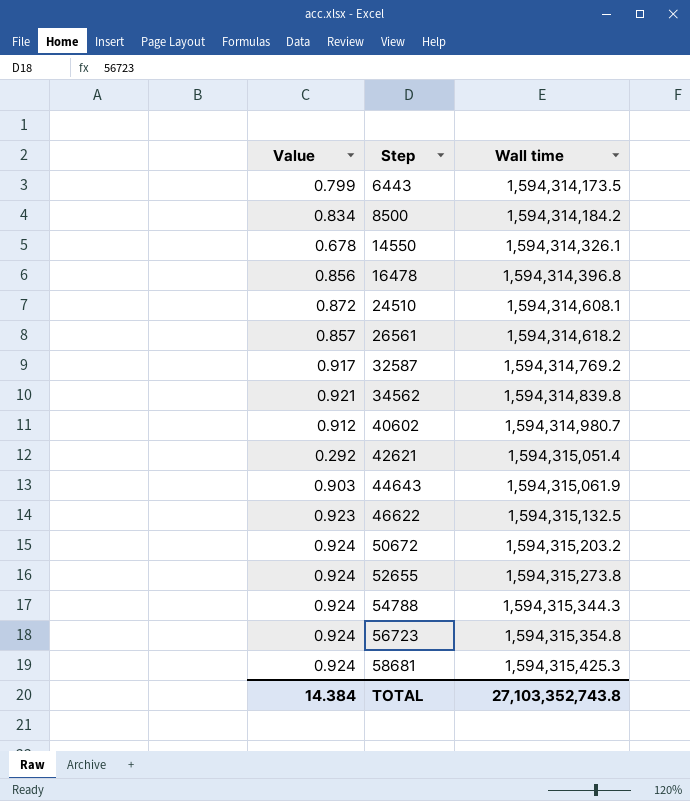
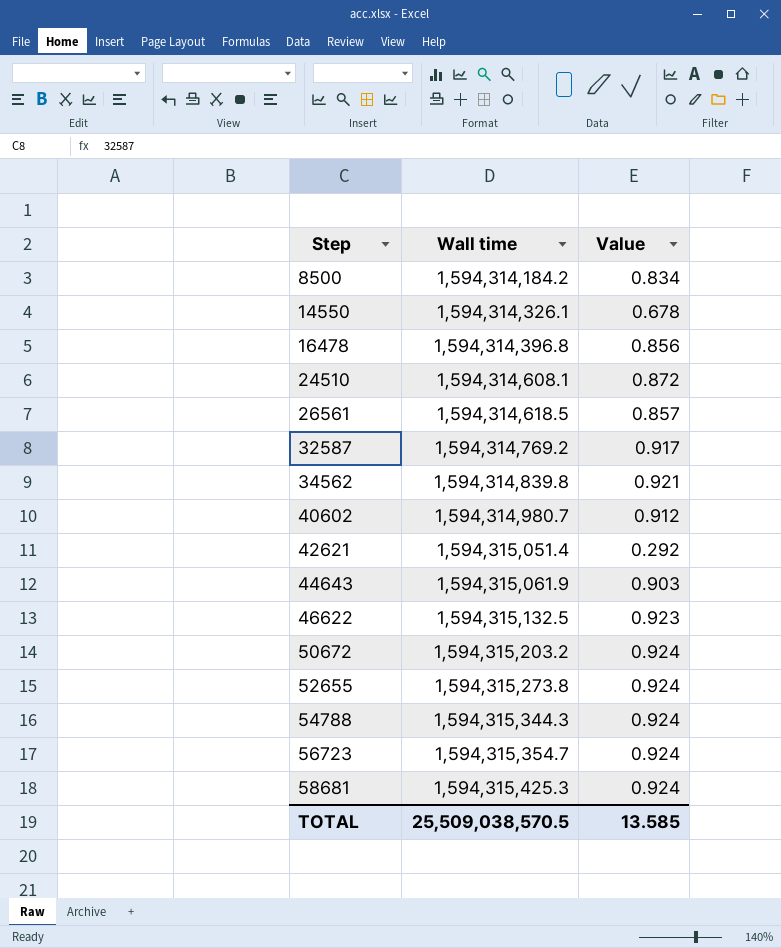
column Value | position: 1 -> 3
row 6443: 0.799 | 1,594,314,173.5 -> none
26561 | Wall time: 1,594,314,618.2 -> 1,594,314,618.5
56723 | Wall time: 1,594,315,354.8 -> 1,594,315,354.7
TOTAL | Wall time: 27,103,352,743.8 -> 25,509,038,570.5
TOTAL | Value: 14.384 -> 13.585

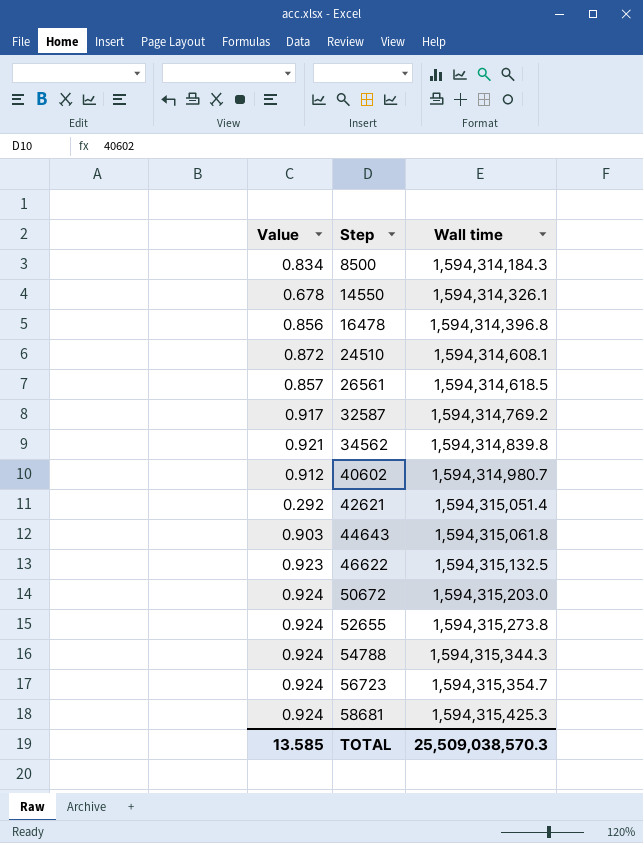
column Value | position: 3 -> 1
8500 | Wall time: 1,594,314,184.2 -> 1,594,314,184.3
44643 | Wall time: 1,594,315,061.9 -> 1,594,315,061.8
50672 | Wall time: 1,594,315,203.2 -> 1,594,315,203.0
TOTAL | Wall time: 25,509,038,570.5 -> 25,509,038,570.3

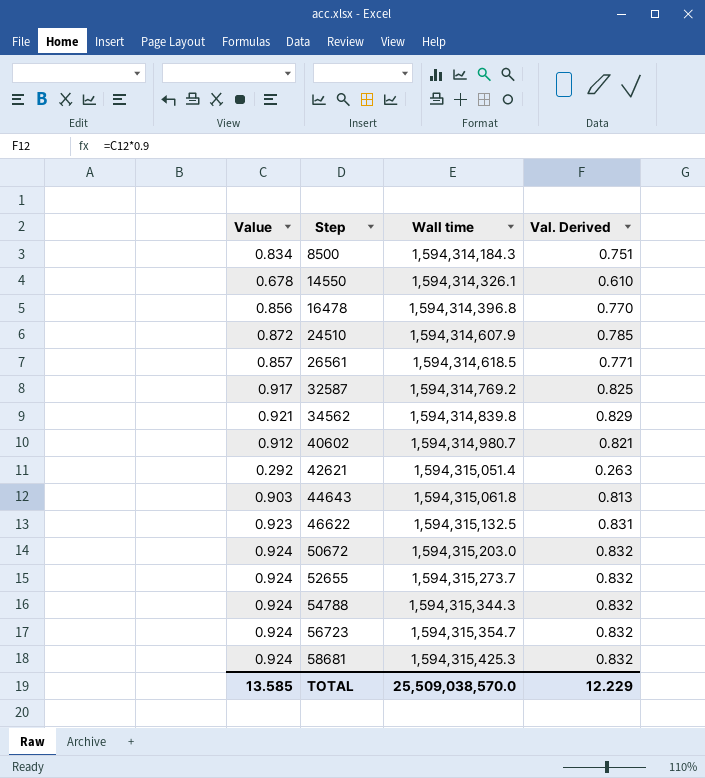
column Val. Derived | formula: none -> [Value] * 0.9
24510 | Wall time: 1,594,314,608.1 -> 1,594,314,607.9
52655 | Wall time: 1,594,315,273.8 -> 1,594,315,273.7
TOTAL | Wall time: 25,509,038,570.3 -> 25,509,038,570.0

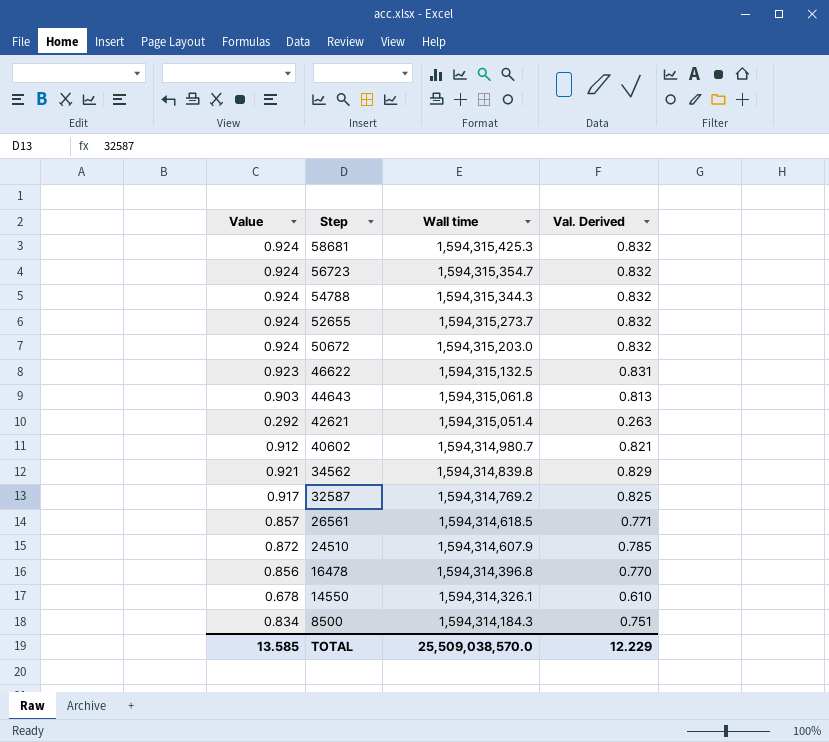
row order: Step ascending -> Step descending

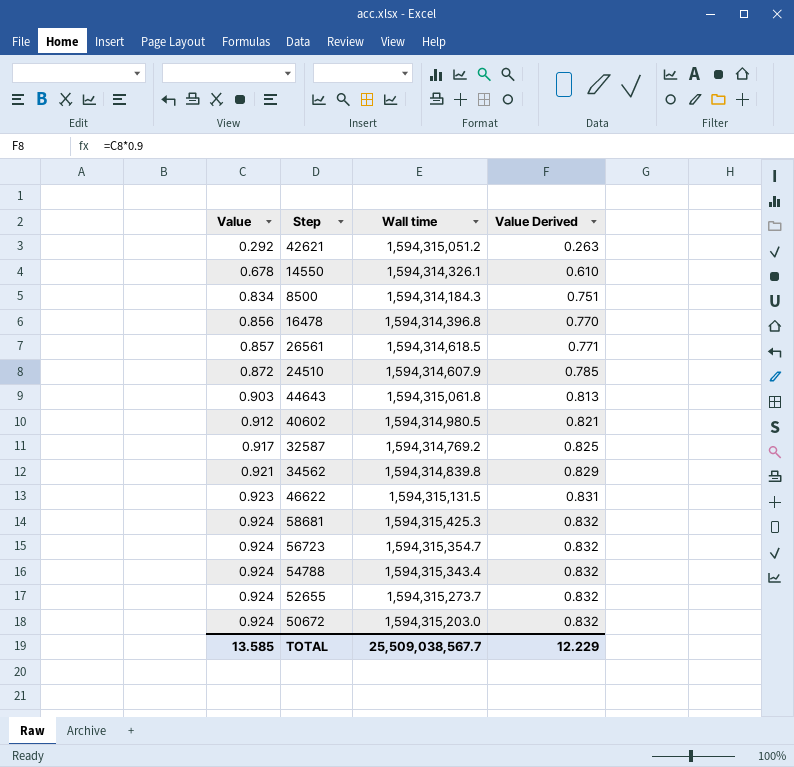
row order: Step descending -> Value ascending
column name: Val. Derived -> Value Derived
42621 | Wall time: 1,594,315,051.4 -> 1,594,315,051.2
40602 | Wall time: 1,594,314,980.7 -> 1,594,314,980.5
46622 | Wall time: 1,594,315,132.5 -> 1,594,315,131.5
54788 | Wall time: 1,594,315,344.3 -> 1,594,315,343.4
TOTAL | Wall time: 25,509,038,570.0 -> 25,509,038,567.7

